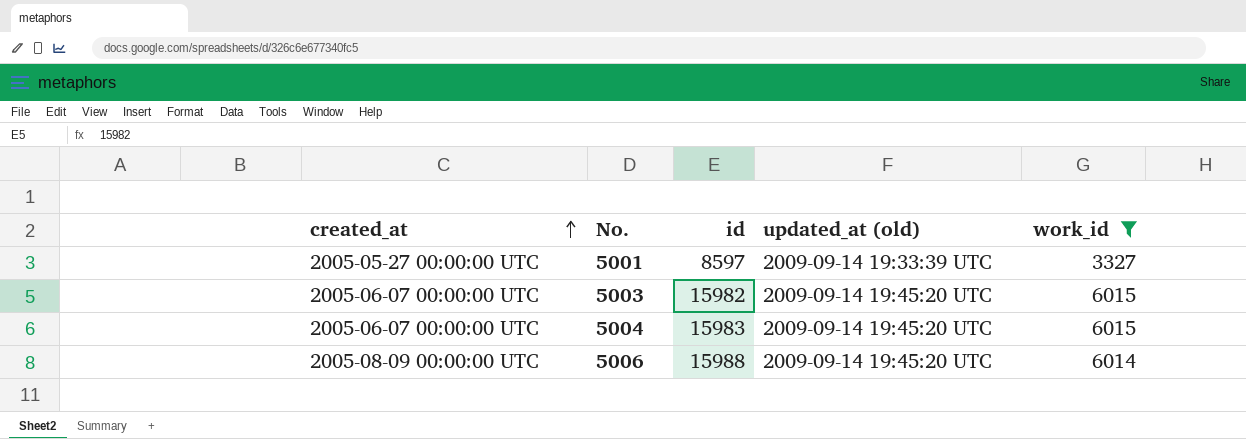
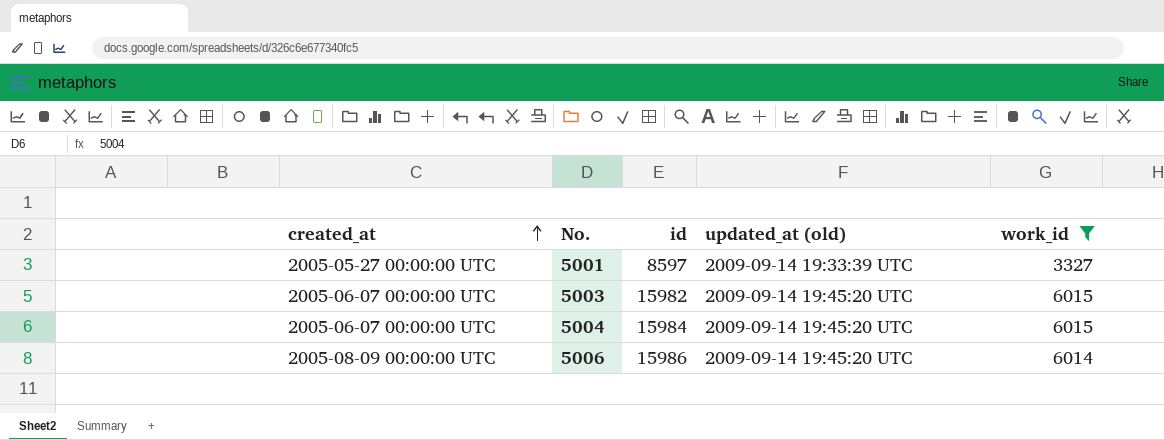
5004 | id: 15983 -> 15984
5006 | id: 15988 -> 15986

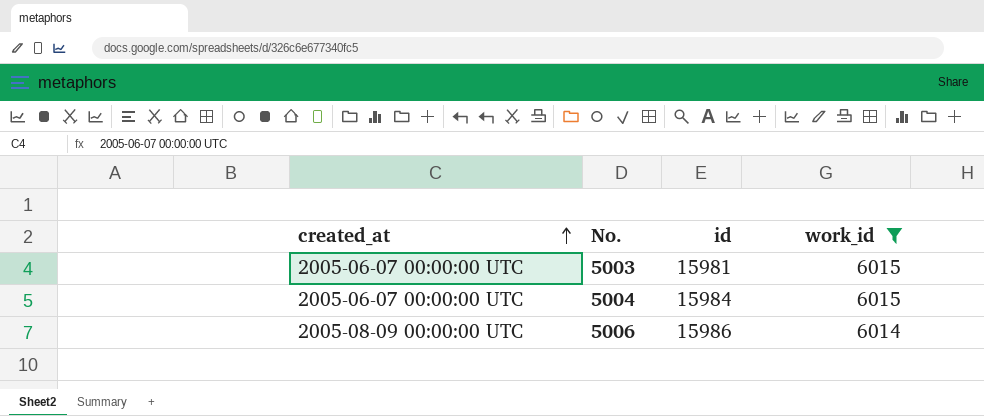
column updated_at (old) | position: 4 -> none
row 5001: 2005-05-27 00:00:00 UTC | 8597 | 2009-09-14 19:33:39 UTC | 3327 -> none
5003 | id: 15982 -> 15981

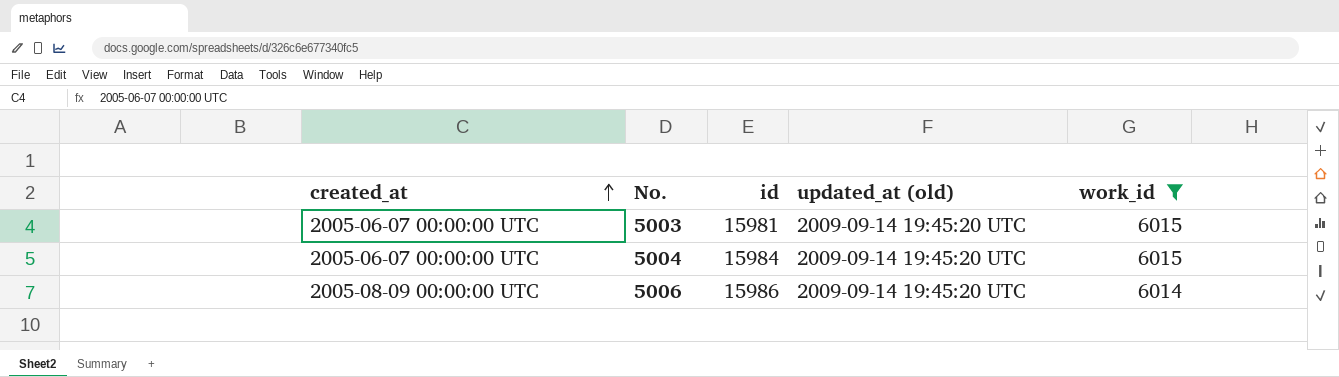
column updated_at (old) | position: none -> 4

